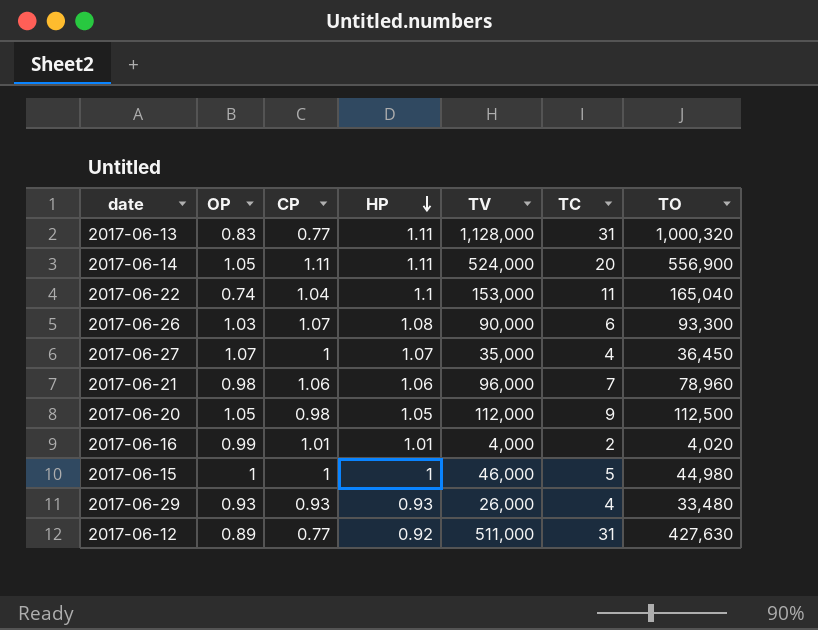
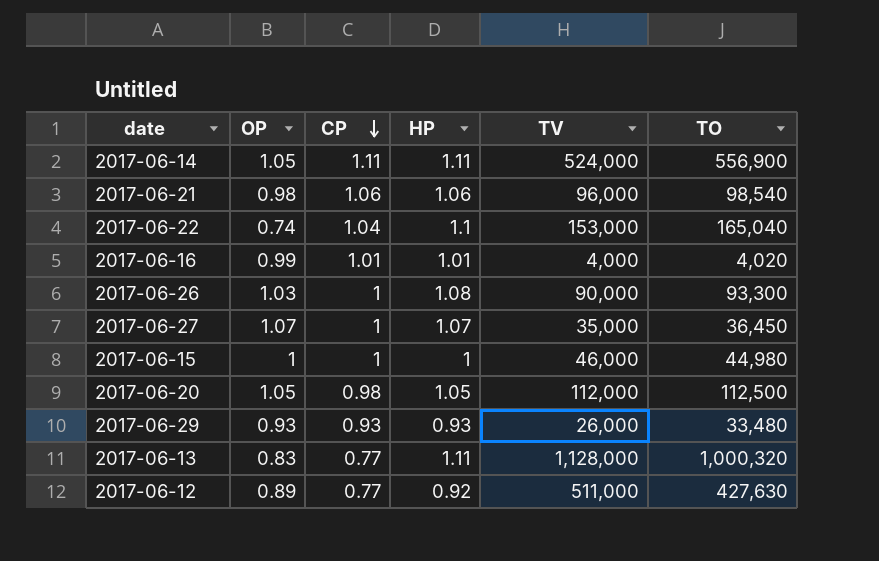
row order: HP descending -> CP descending
column TC | position: 6 -> none
2017-06-21 | TO: 78,960 -> 98,540
2017-06-26 | CP: 1.07 -> 1

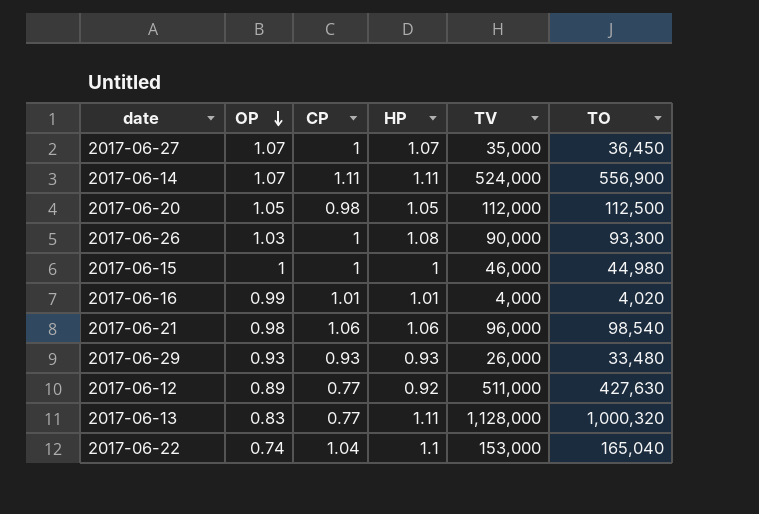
row order: CP descending -> OP descending
2017-06-14 | OP: 1.05 -> 1.07

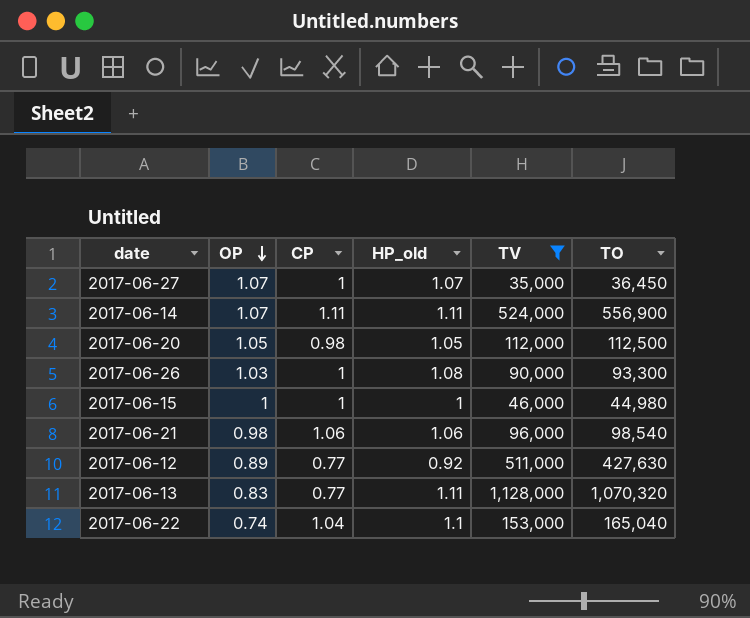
filter: none -> TV >= 35,000
column name: HP -> HP_old
2017-06-13 | TO: 1,000,320 -> 1,070,320

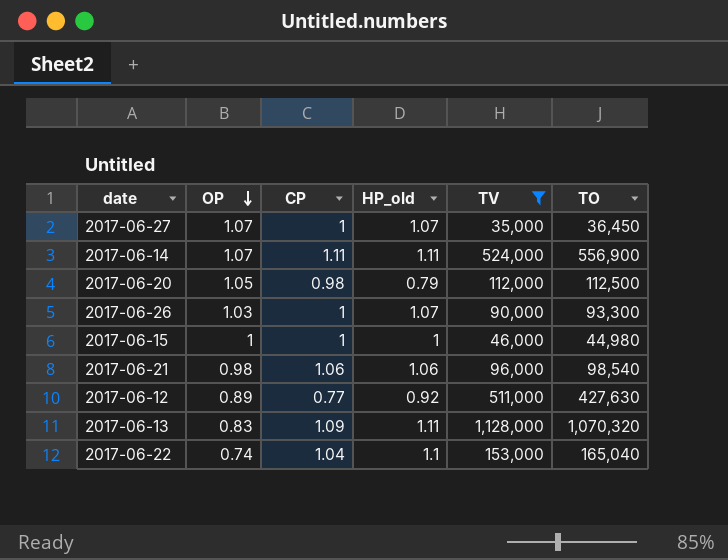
2017-06-20 | HP_old: 1.05 -> 0.79
2017-06-26 | HP_old: 1.08 -> 1.07
2017-06-13 | CP: 0.77 -> 1.09

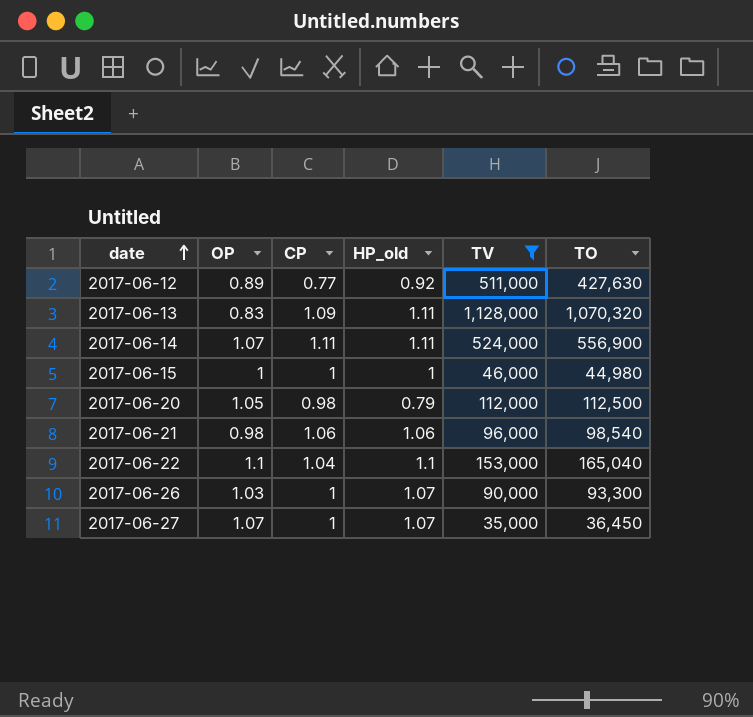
row order: OP descending -> date ascending
2017-06-22 | OP: 0.74 -> 1.1

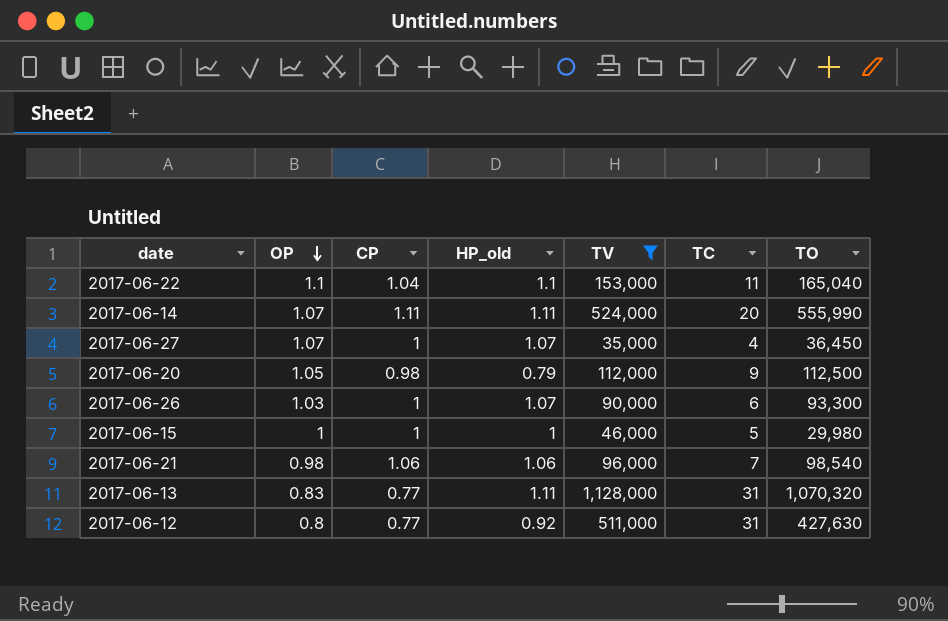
row order: date ascending -> OP descending
column TC | position: none -> 6
2017-06-14 | TO: 556,900 -> 555,990
2017-06-15 | TO: 44,980 -> 29,980
2017-06-13 | CP: 1.09 -> 0.77
2017-06-12 | OP: 0.89 -> 0.8

